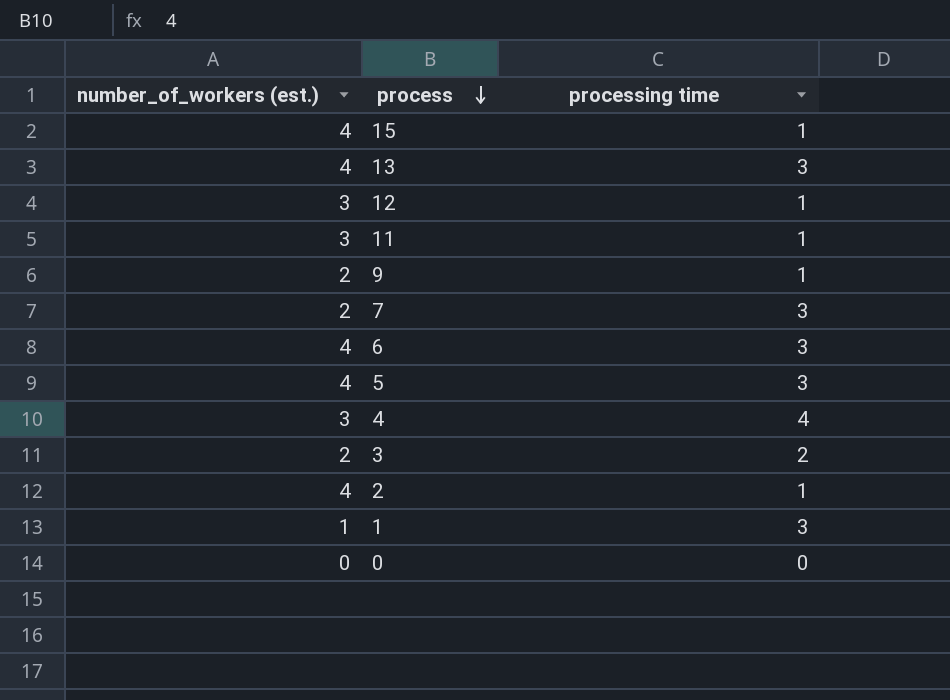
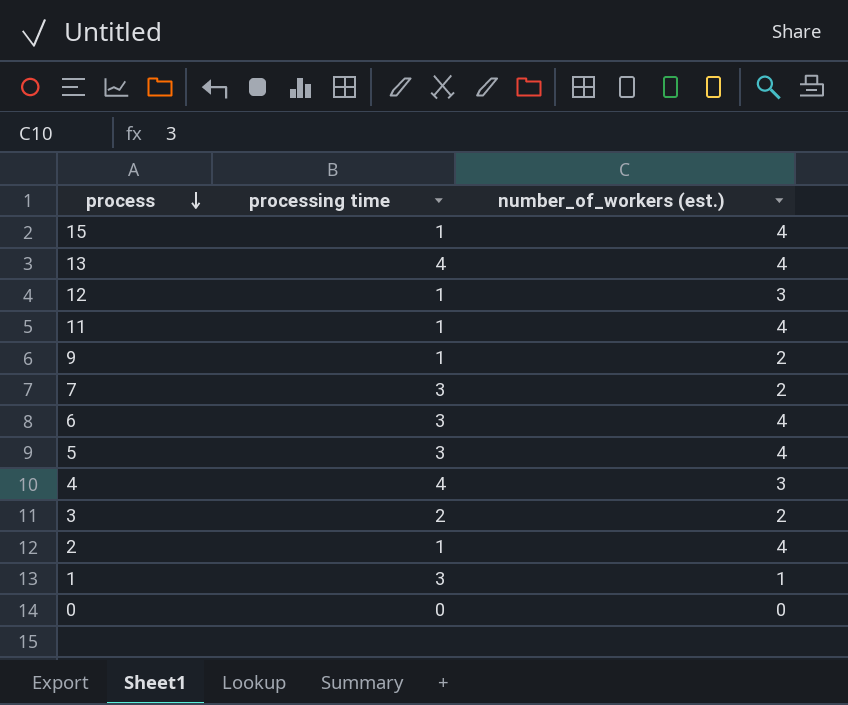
column number_of_workers (est.) | position: 1 -> 3
13 | processing time: 3 -> 4
11 | number_of_workers (est.): 3 -> 4

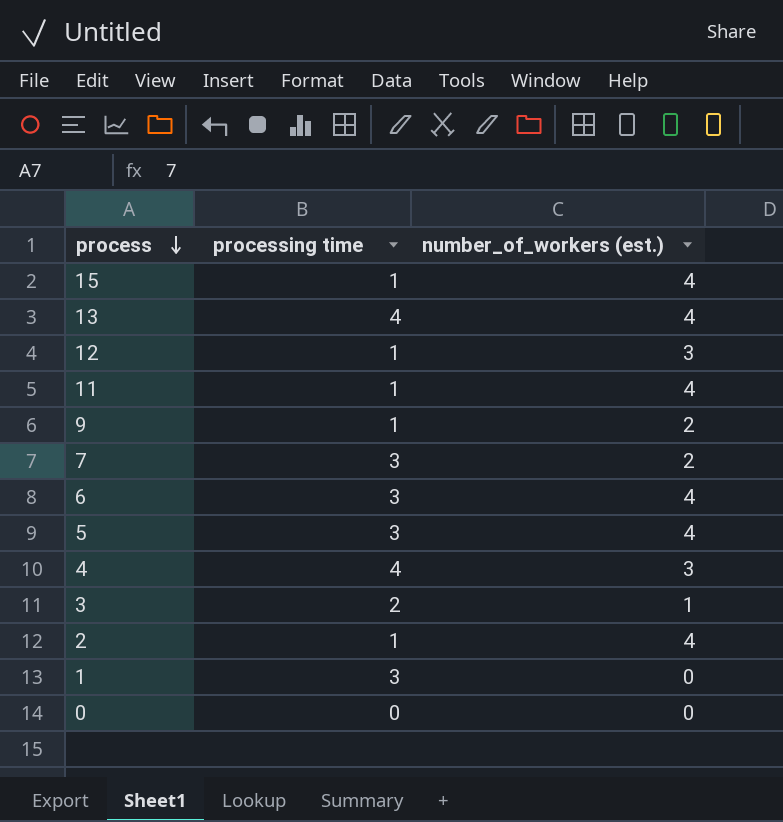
3 | number_of_workers (est.): 2 -> 1
1 | number_of_workers (est.): 1 -> 0

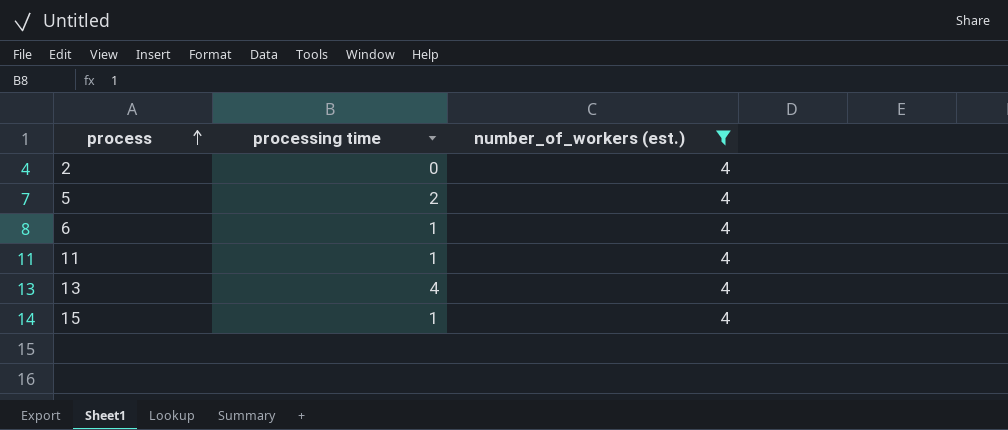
filter: none -> number_of_workers (est.) = 4
row order: process descending -> process ascending
2 | processing time: 1 -> 0
5 | processing time: 3 -> 2
6 | processing time: 3 -> 1

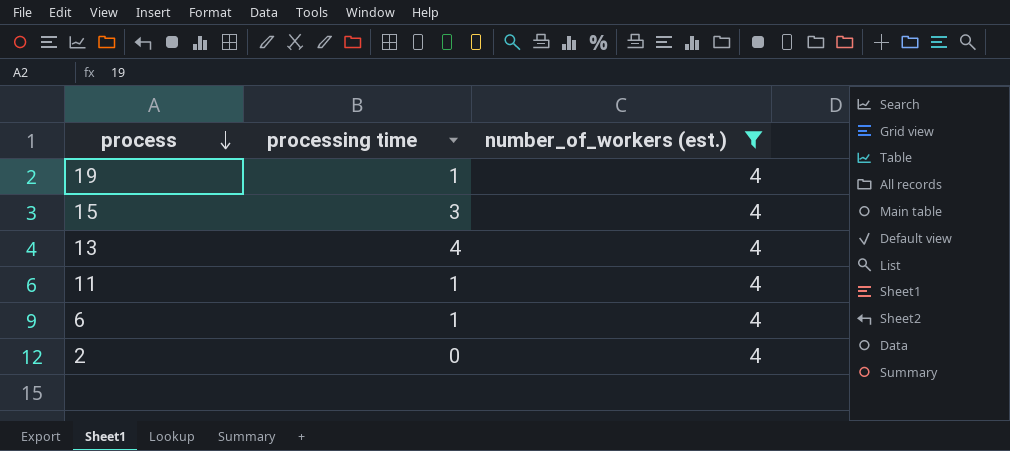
row order: process ascending -> process descending
row 5: 2 | 4 -> none
row 19: none -> 1 | 4
15 | processing time: 1 -> 3

